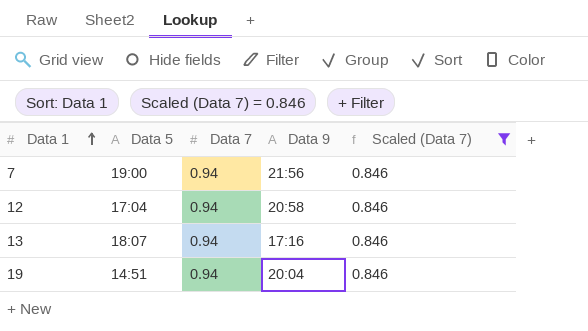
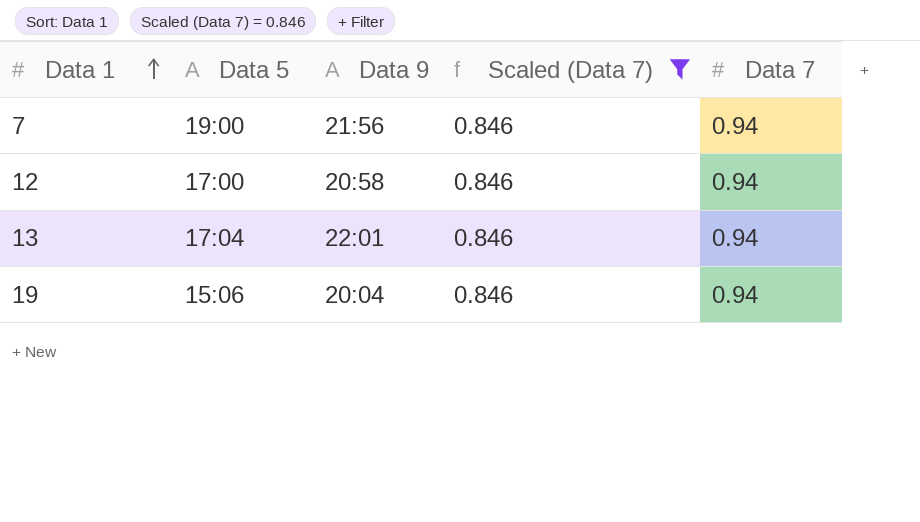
column Data 7 | position: 3 -> 5
12 | Data 5: 17:04 -> 17:00
13 | Data 5: 18:07 -> 17:04
13 | Data 9: 17:16 -> 22:01
19 | Data 5: 14:51 -> 15:06

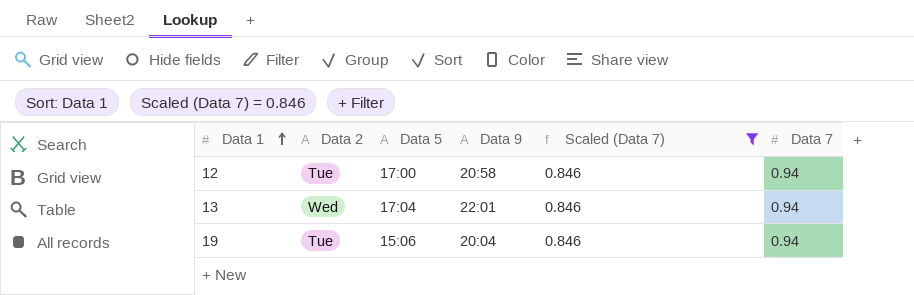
column Data 2 | position: none -> 2
row 7: 19:00 | 21:56 | 0.846 | 0.94 -> none

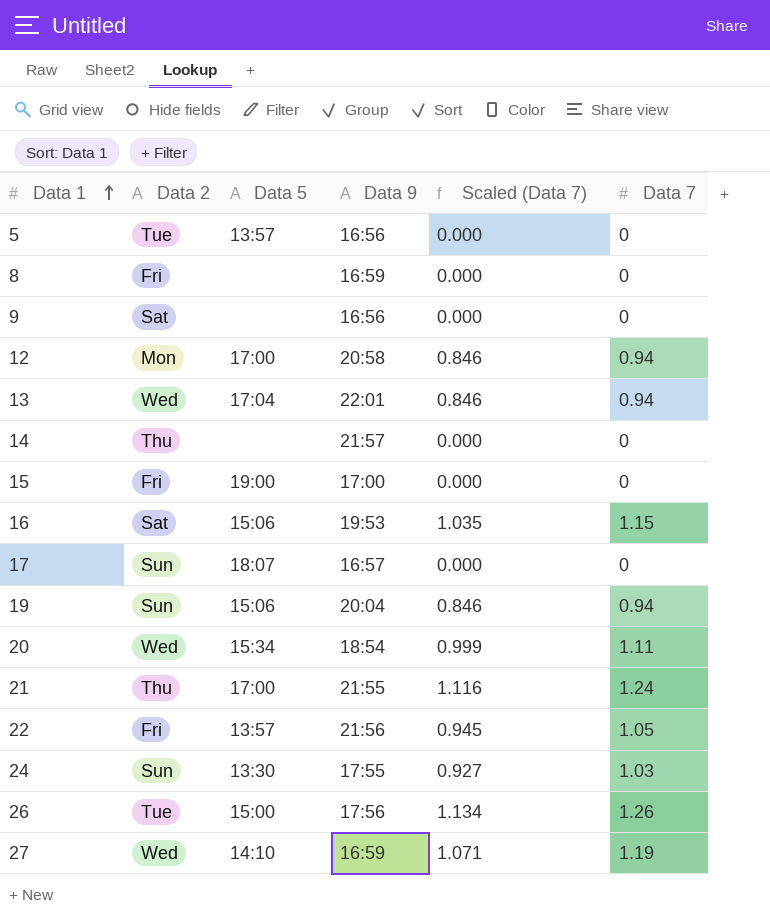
filter: Scaled (Data 7) = 0.846 -> none
12 | Data 2: Tue -> Mon
19 | Data 2: Tue -> Sun

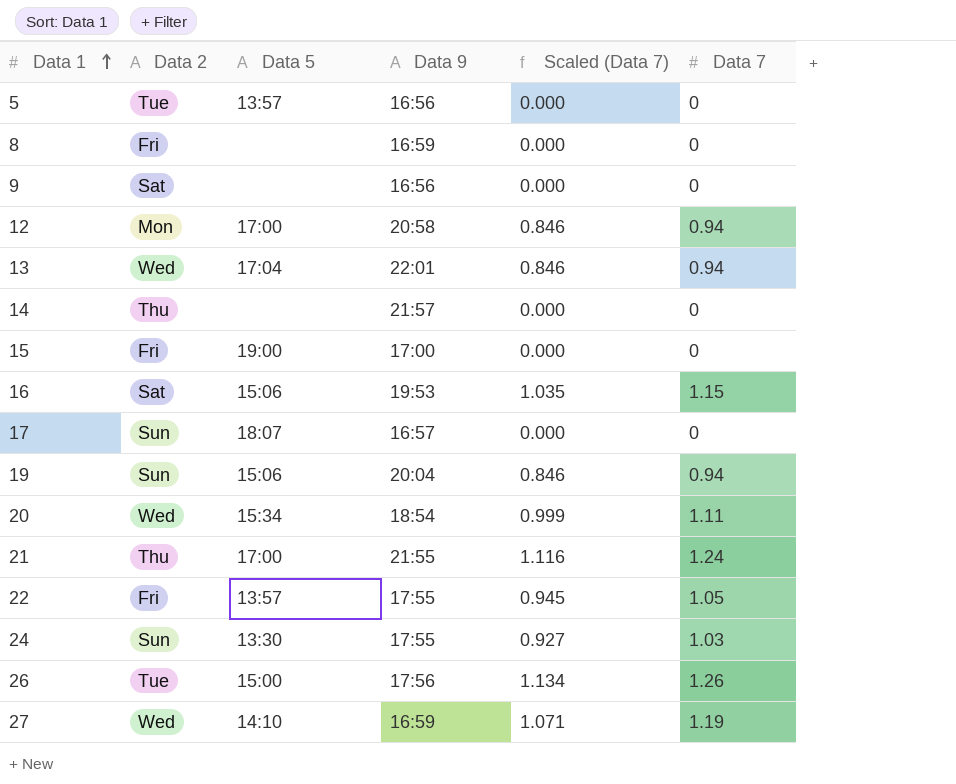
22 | Data 9: 21:56 -> 17:55

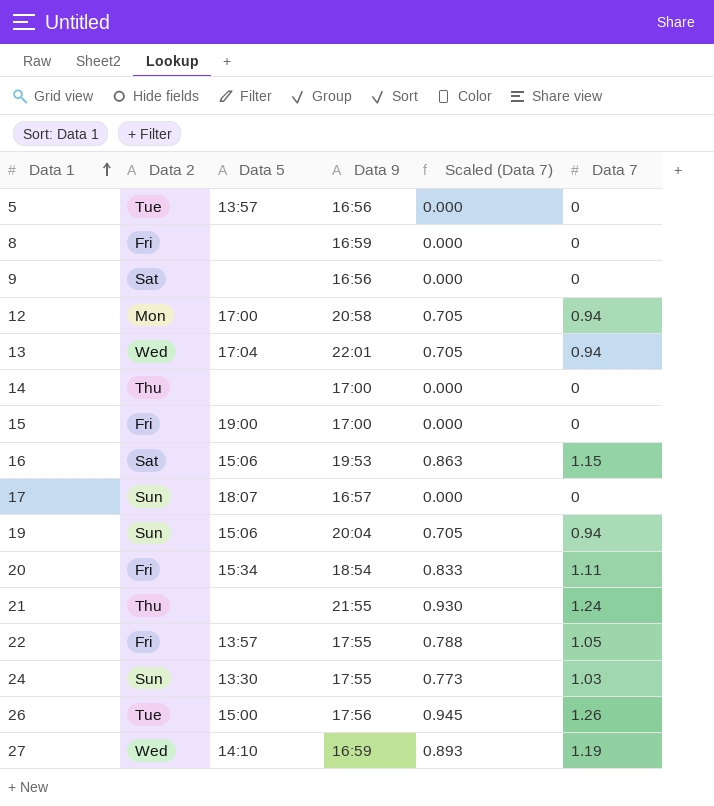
column Scaled (Data 7) | formula: [Data 7] * 0.9 -> [Data 7] * 0.75
14 | Data 9: 21:57 -> 17:00
20 | Data 2: Wed -> Fri
21 | Data 5: 17:00 -> none

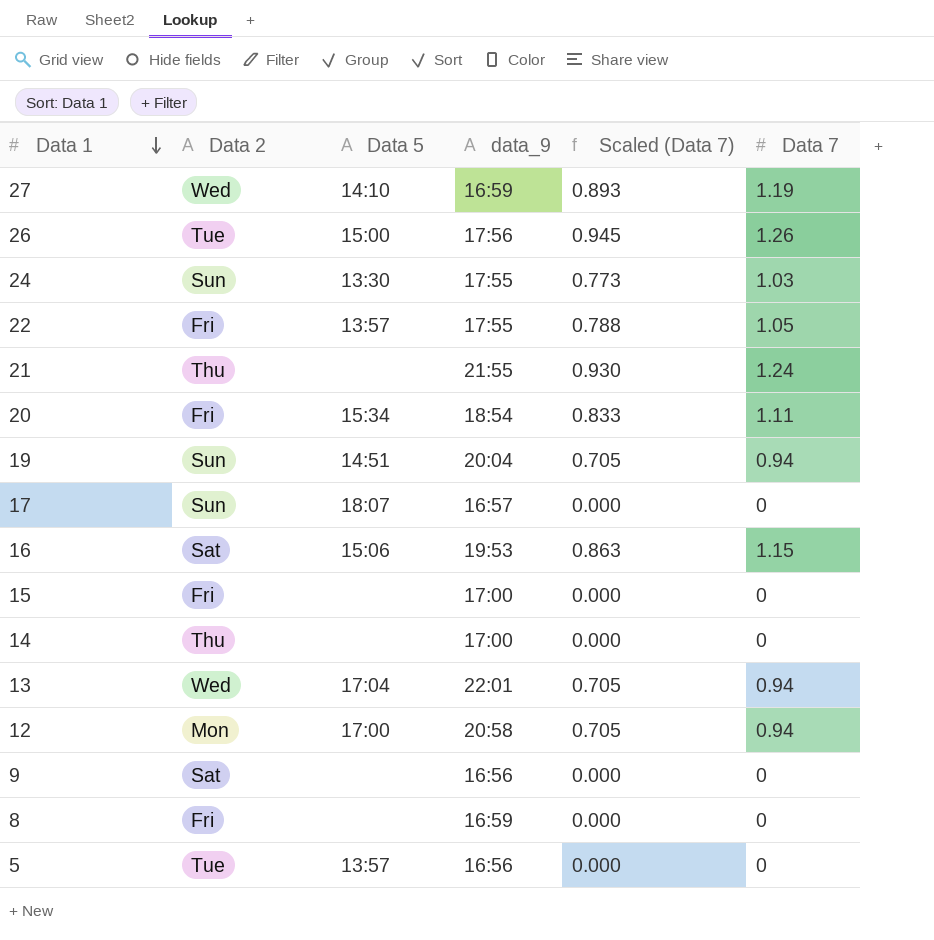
row order: Data 1 ascending -> Data 1 descending
column name: Data 9 -> data_9
19 | Data 5: 15:06 -> 14:51
15 | Data 5: 19:00 -> none

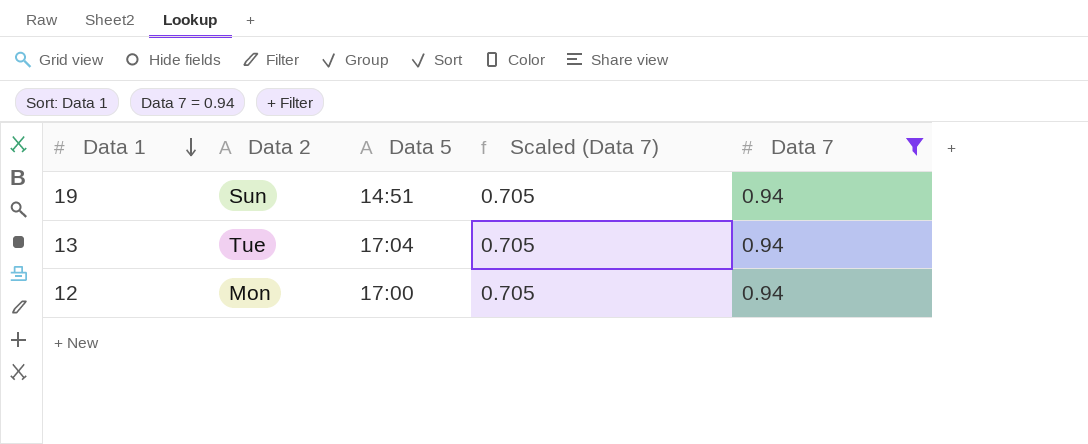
filter: none -> Data 7 = 0.94
column data_9 | position: 4 -> none
13 | Data 2: Wed -> Tue

